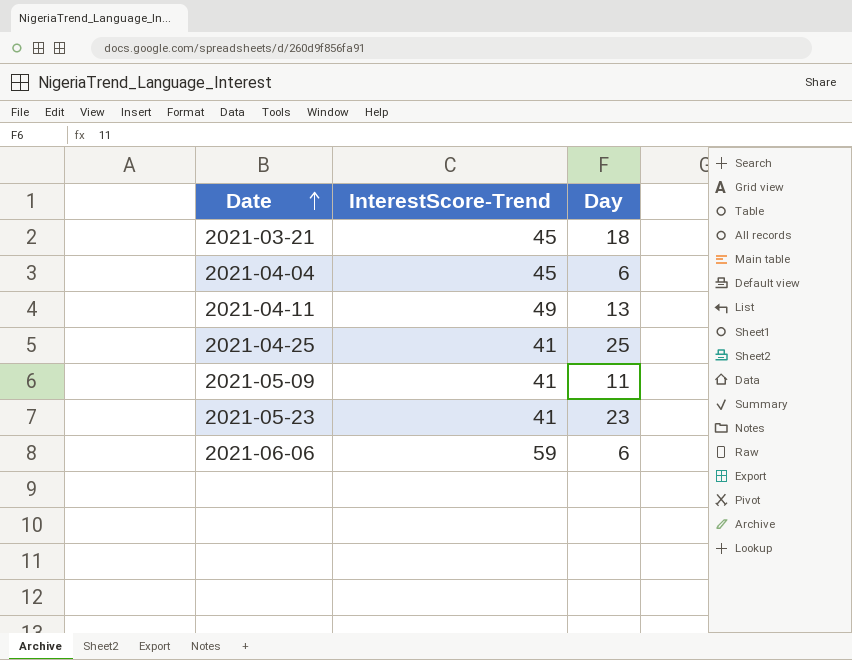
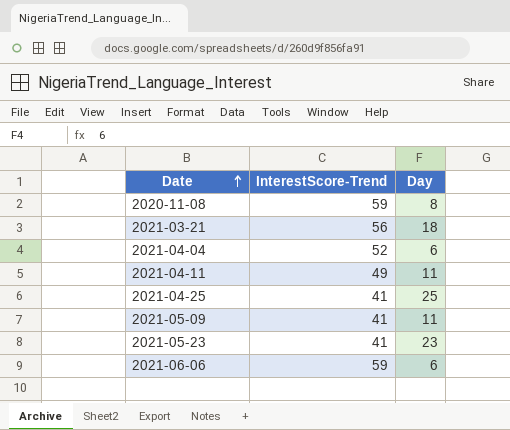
row 2020-11-08: none -> 59 | 8
2021-03-21 | InterestScore-Trend: 45 -> 56
2021-04-04 | InterestScore-Trend: 45 -> 52
2021-04-11 | Day: 13 -> 11

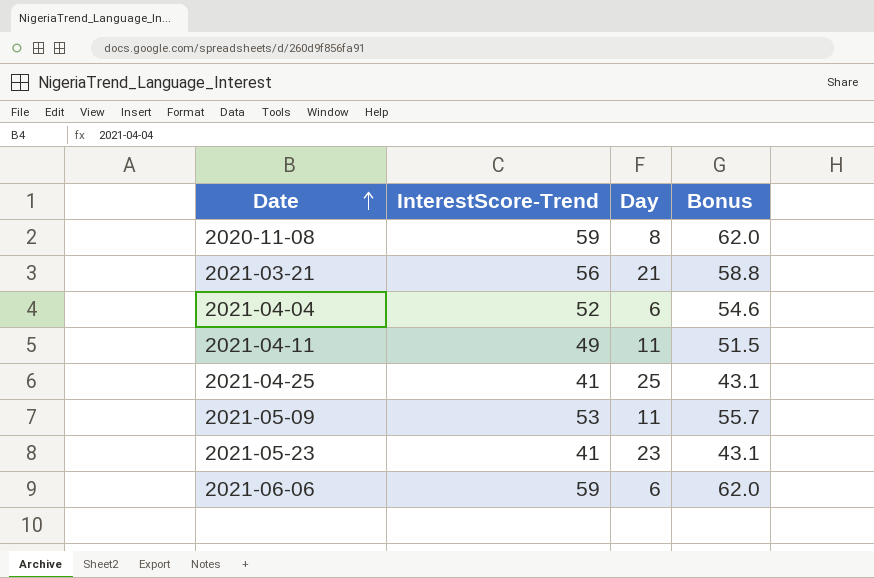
column Bonus | formula: none -> [InterestScore-Trend] * 1.05
2021-03-21 | Day: 18 -> 21
2021-05-09 | InterestScore-Trend: 41 -> 53

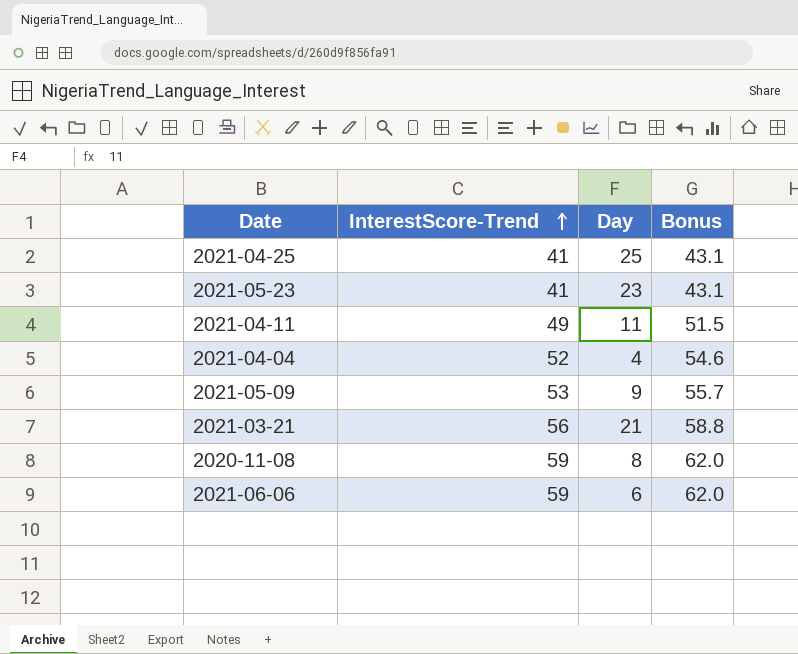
row order: Date ascending -> InterestScore-Trend ascending
2021-04-04 | Day: 6 -> 4
2021-05-09 | Day: 11 -> 9

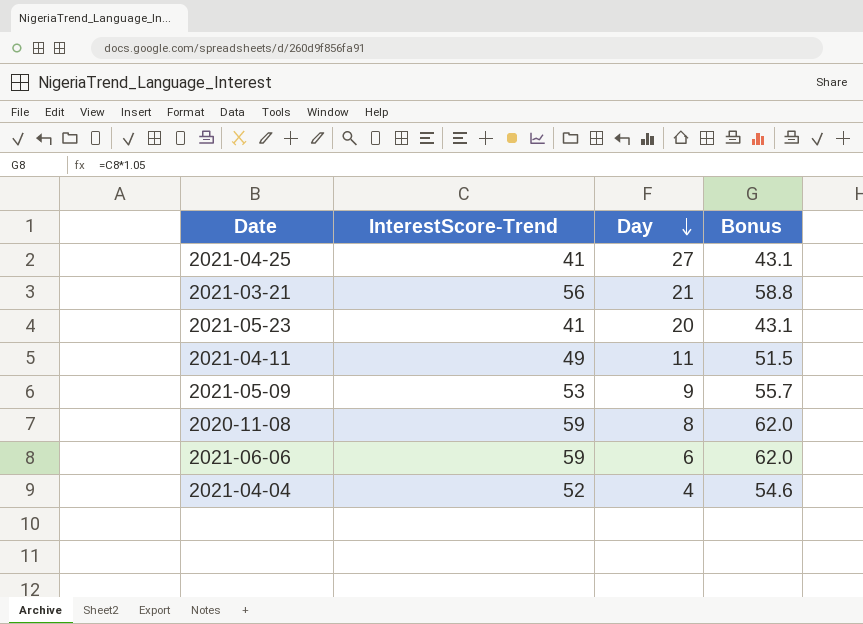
row order: InterestScore-Trend ascending -> Day descending
2021-04-25 | Day: 25 -> 27
2021-05-23 | Day: 23 -> 20

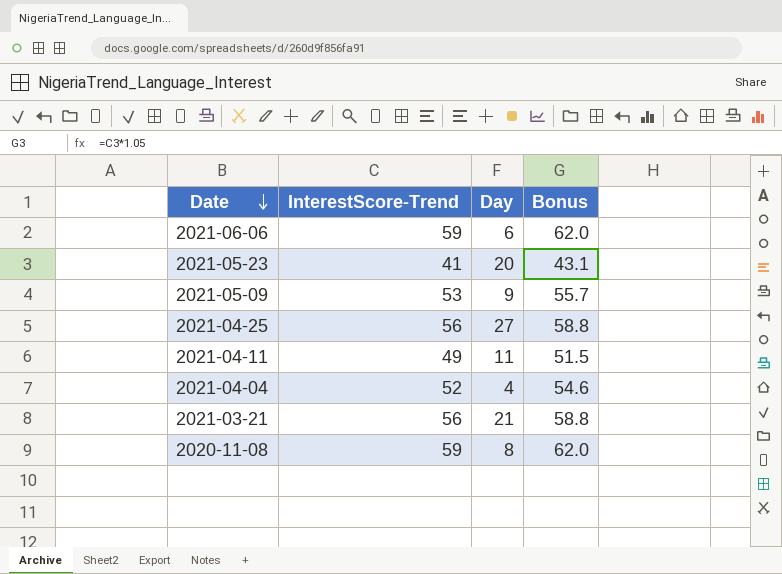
row order: Day descending -> Date descending
2021-04-25 | InterestScore-Trend: 41 -> 56
2021-04-25 | Bonus: 43.1 -> 58.8

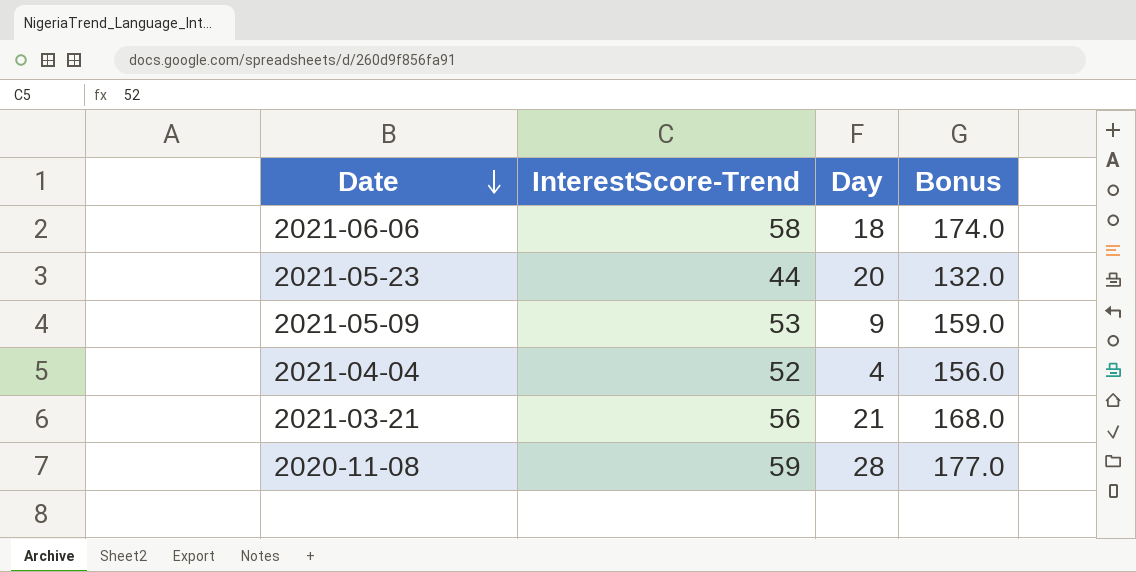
column Bonus | formula: [InterestScore-Trend] * 1.05 -> [InterestScore-Trend] * 3
row 2021-04-25: 56 | 27 | 58.8 -> none
row 2021-04-11: 49 | 11 | 51.5 -> none
2021-06-06 | InterestScore-Trend: 59 -> 58
2021-06-06 | Day: 6 -> 18
2021-05-23 | InterestScore-Trend: 41 -> 44
2020-11-08 | Day: 8 -> 28

